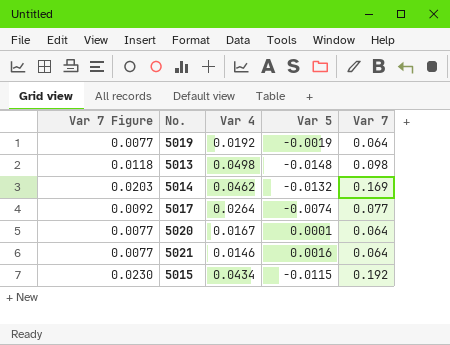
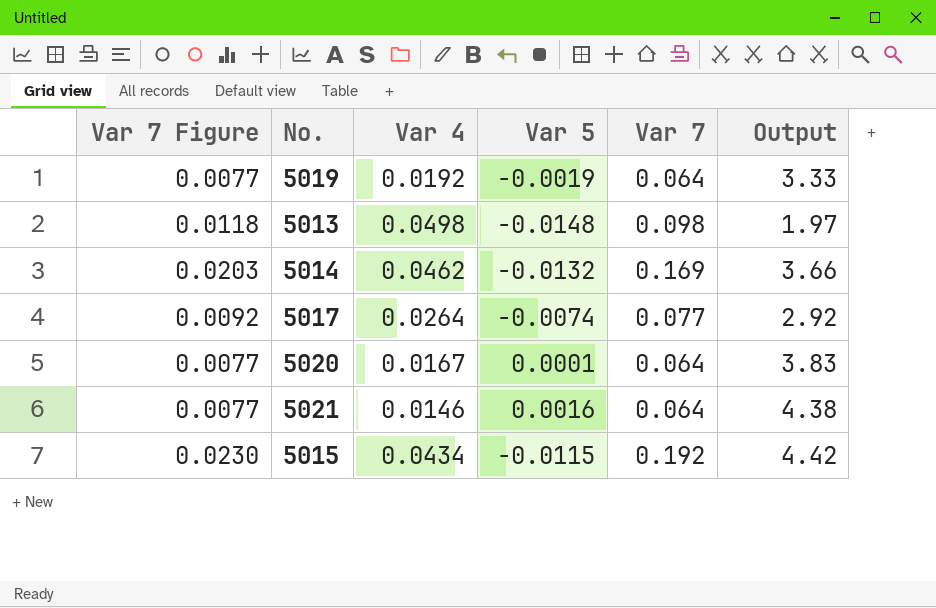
column Output | formula: none -> [Var 7] / [Var 4]

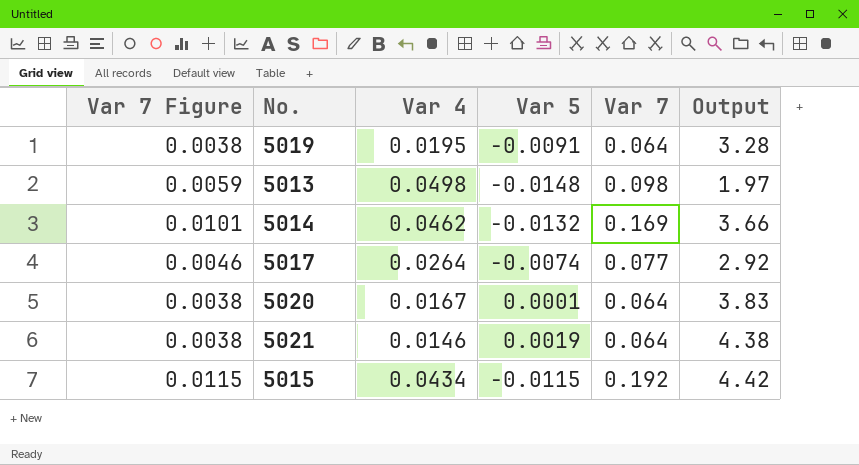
column Var 7 Figure | formula: [Var 7] * 0.12 -> [Var 7] * 0.06
5019 | Var 4: 0.0192 -> 0.0195
5019 | Var 5: -0.0019 -> -0.0091
5019 | Output: 3.33 -> 3.28
5021 | Var 5: 0.0016 -> 0.0019

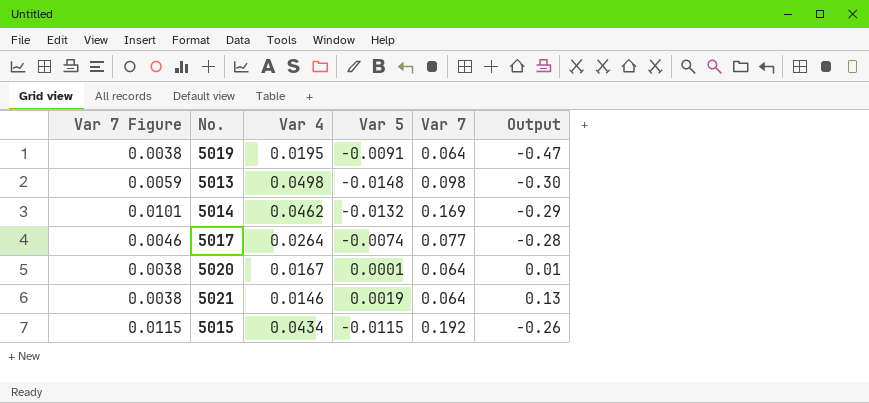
column Output | formula: [Var 7] / [Var 4] -> [Var 5] / [Var 4]

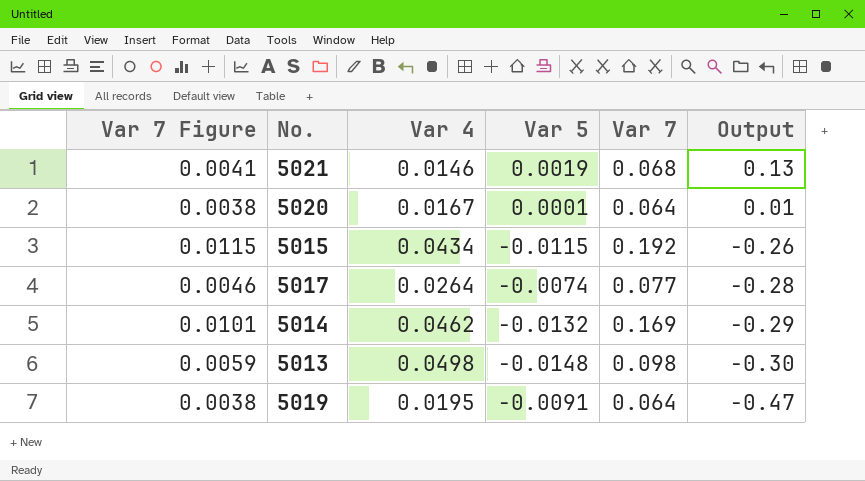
row order: none -> Output descending
5021 | Var 7 Figure: 0.0038 -> 0.0041
5021 | Var 7: 0.064 -> 0.068

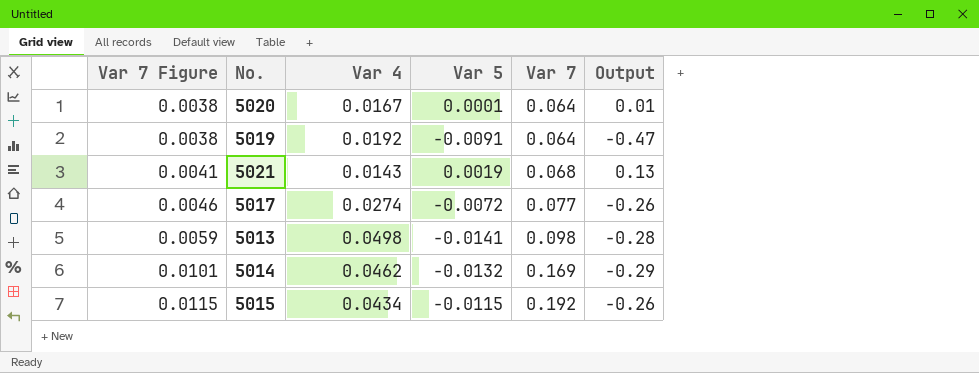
row order: Output descending -> Var 7 Figure ascending
5019 | Var 4: 0.0195 -> 0.0192
5021 | Var 4: 0.0146 -> 0.0143
5017 | Var 4: 0.0264 -> 0.0274
5017 | Var 5: -0.0074 -> -0.0072
5017 | Output: -0.28 -> -0.26
5013 | Var 5: -0.0148 -> -0.0141
5013 | Output: -0.30 -> -0.28

